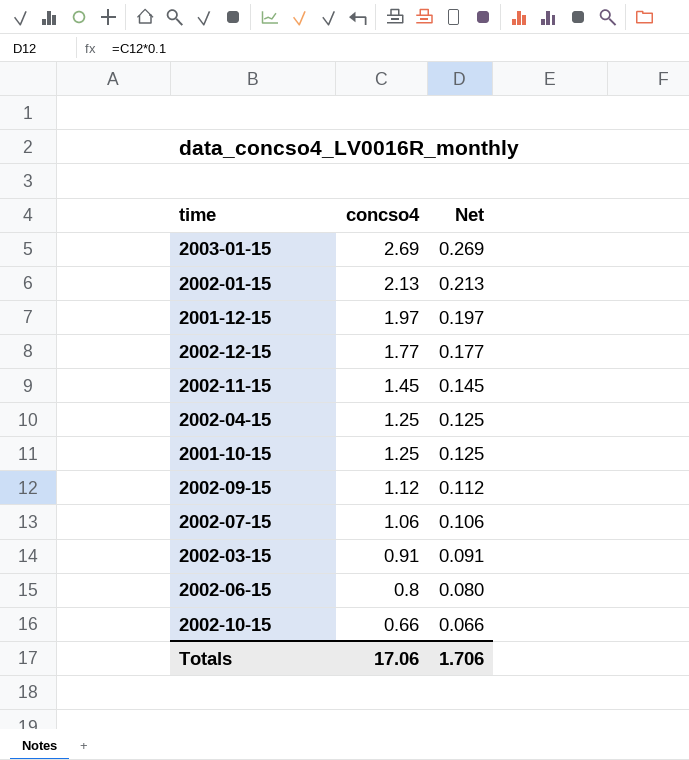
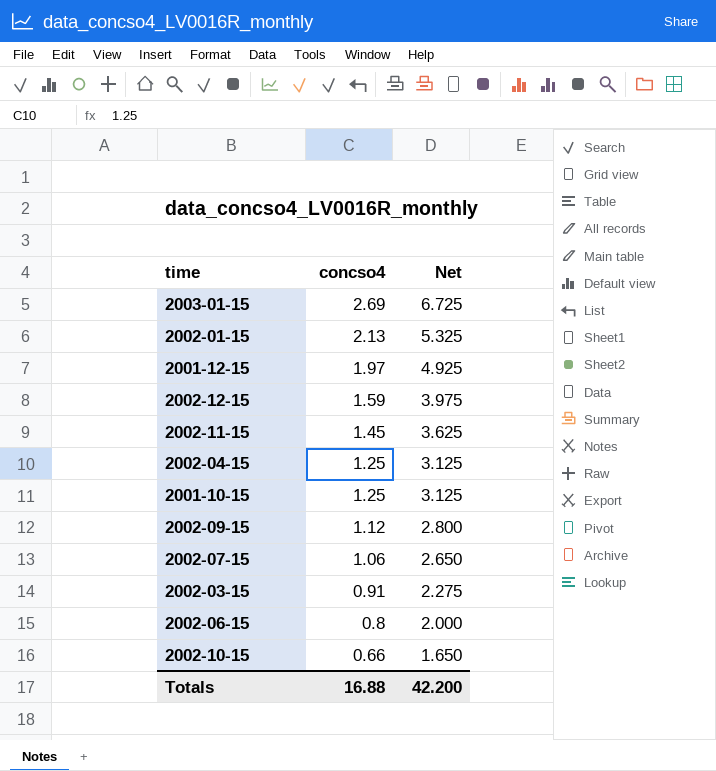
column Net | formula: [concso4] * 0.1 -> [concso4] * 2.5
2002-12-15 | concso4: 1.77 -> 1.59
Totals | concso4: 17.06 -> 16.88
Totals | Net: 1.706 -> 42.200

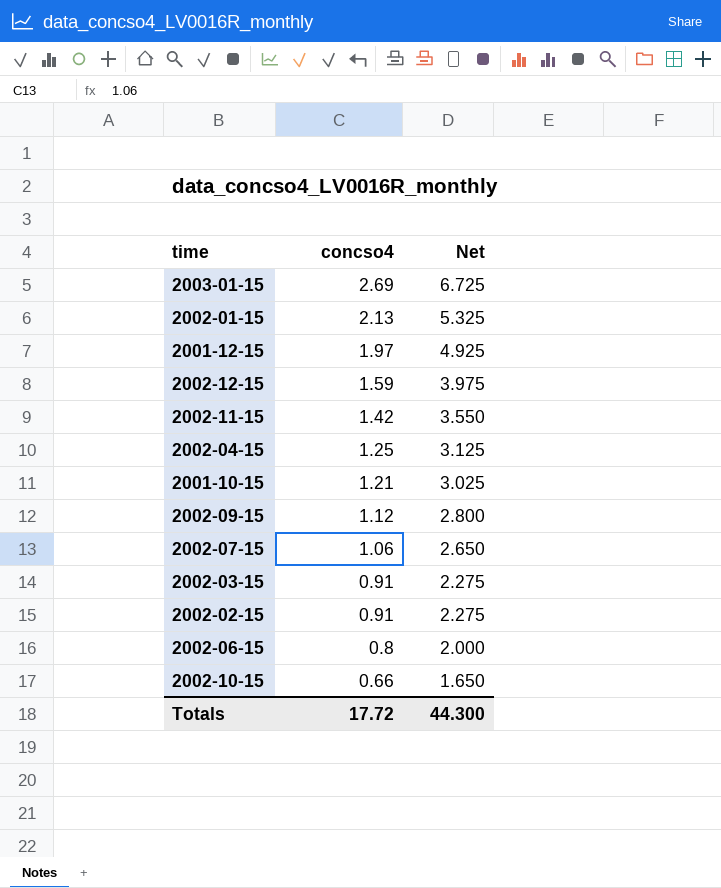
2002-11-15 | concso4: 1.45 -> 1.42
2002-11-15 | Net: 3.625 -> 3.550
2001-10-15 | concso4: 1.25 -> 1.21
2001-10-15 | Net: 3.125 -> 3.025
row 2002-02-15: none -> 0.91 | 2.275
Totals | concso4: 16.88 -> 17.72
Totals | Net: 42.200 -> 44.300

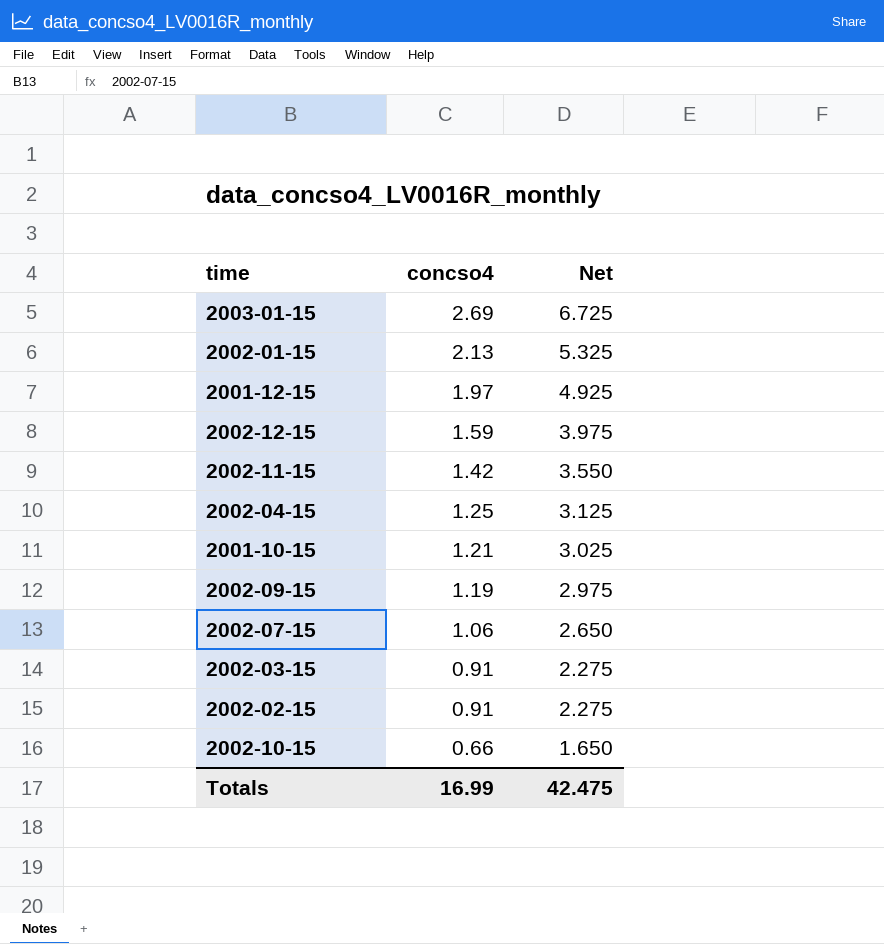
row 2002-06-15: 0.8 | 2.000 -> none
2002-09-15 | concso4: 1.12 -> 1.19
2002-09-15 | Net: 2.800 -> 2.975
Totals | concso4: 17.72 -> 16.99
Totals | Net: 44.300 -> 42.475

